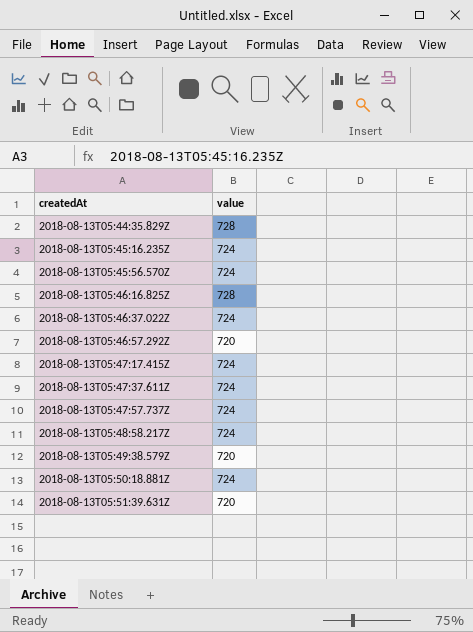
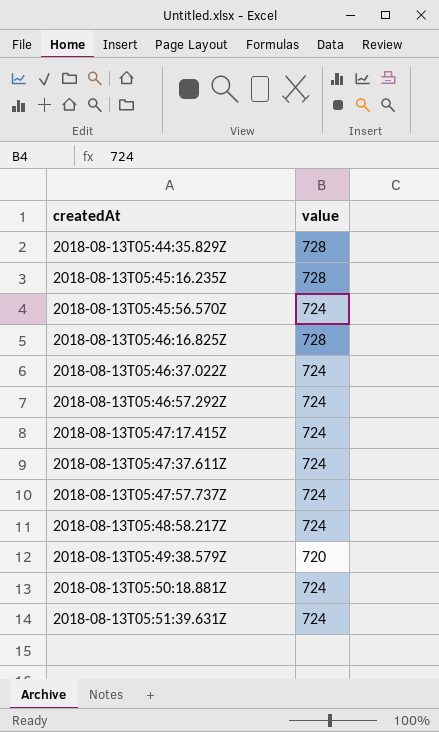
2018-08-13T05:45:16.235Z | value: 724 -> 728
2018-08-13T05:46:57.292Z | value: 720 -> 724
2018-08-13T05:51:39.631Z | value: 720 -> 724

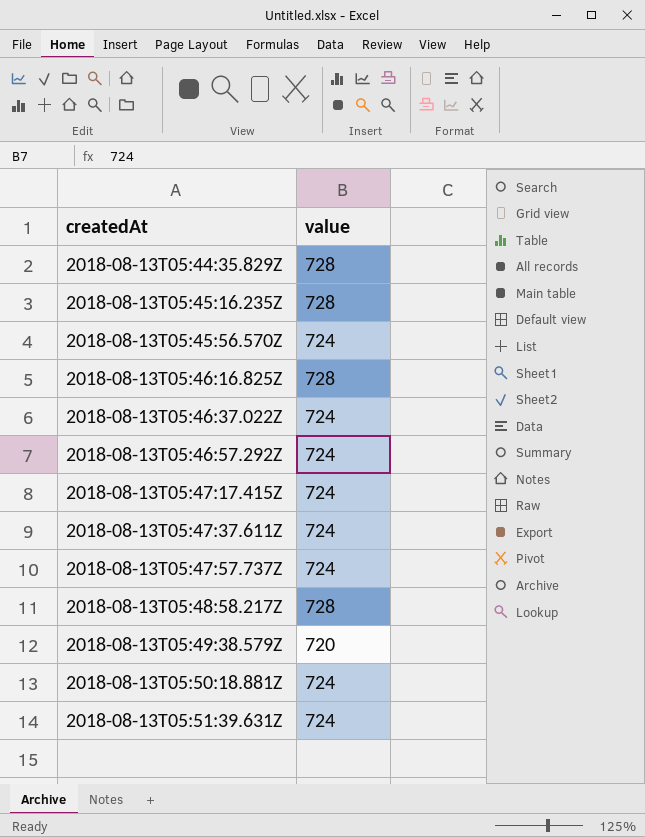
2018-08-13T05:48:58.217Z | value: 724 -> 728

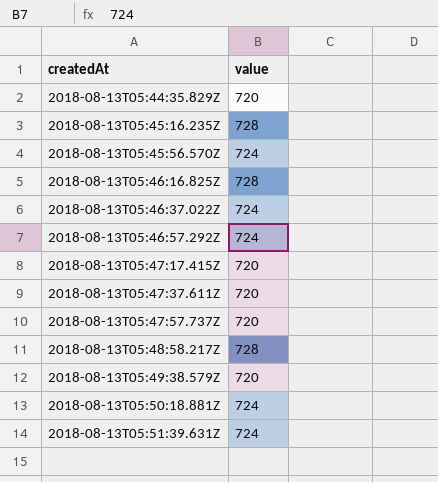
2018-08-13T05:44:35.829Z | value: 728 -> 720
2018-08-13T05:47:17.415Z | value: 724 -> 720
2018-08-13T05:47:37.611Z | value: 724 -> 720
2018-08-13T05:47:57.737Z | value: 724 -> 720

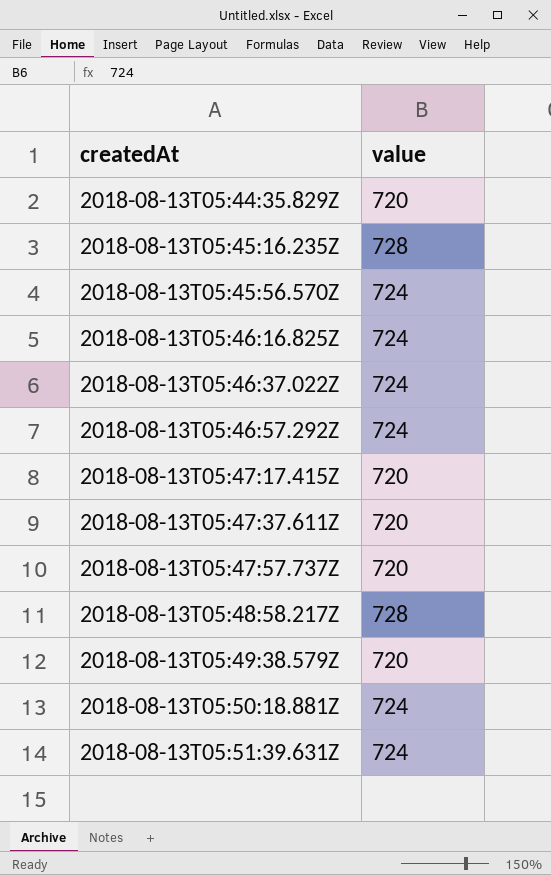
2018-08-13T05:46:16.825Z | value: 728 -> 724

